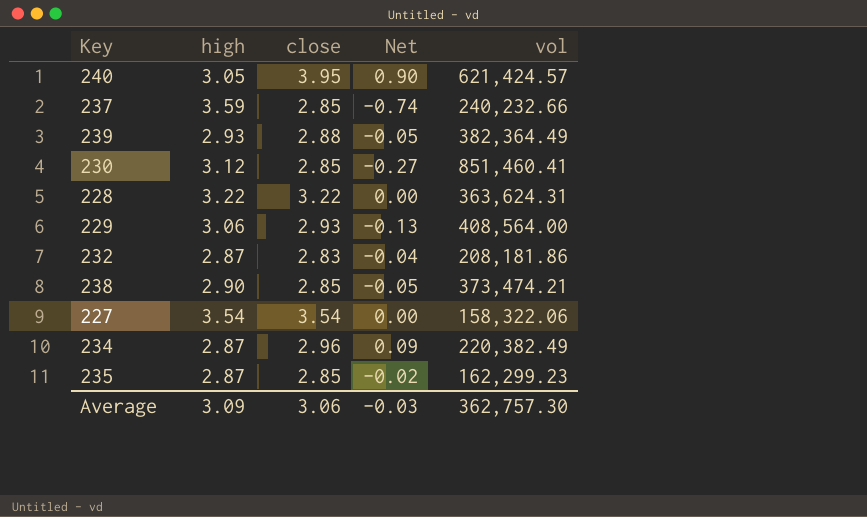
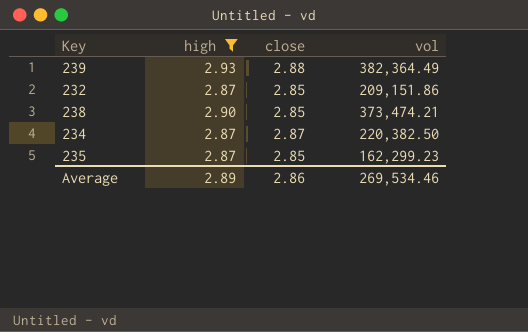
filter: none -> high <= 2.93
column Net | formula: [close] - [high] -> none
232 | close: 2.83 -> 2.85
232 | vol: 208,181.86 -> 209,151.86
234 | close: 2.96 -> 2.87
234 | vol: 220,382.49 -> 220,382.50
Average | high: 3.09 -> 2.89
Average | close: 3.06 -> 2.86
Average | vol: 362,757.30 -> 269,534.46

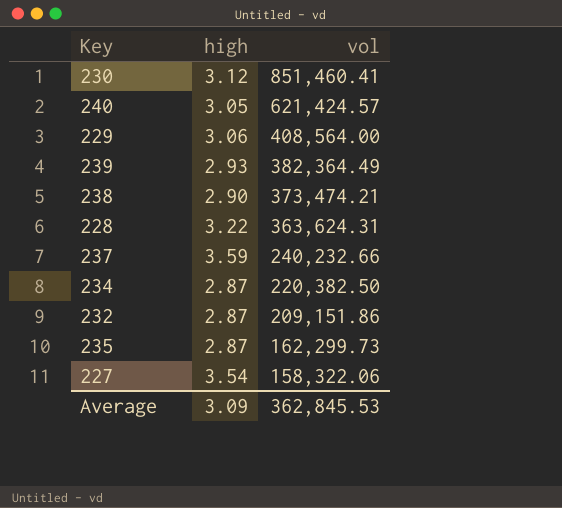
filter: high <= 2.93 -> none
row order: none -> vol descending
column close | position: 3 -> none
235 | vol: 162,299.23 -> 162,299.73
Average | high: 2.89 -> 3.09
Average | vol: 269,534.46 -> 362,845.53

